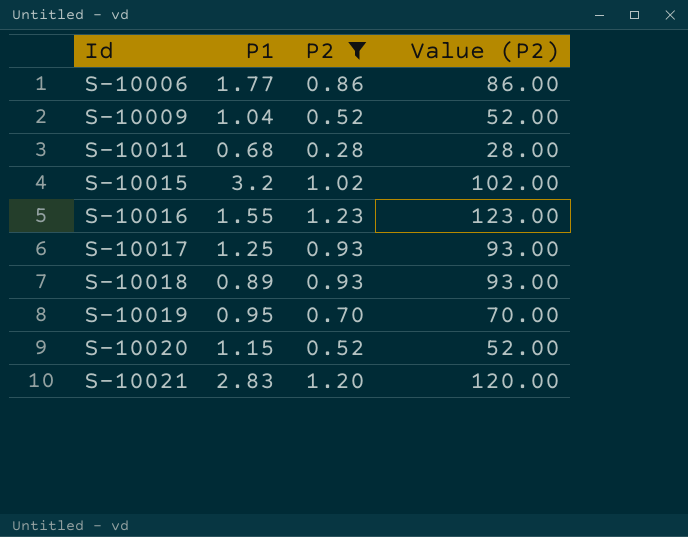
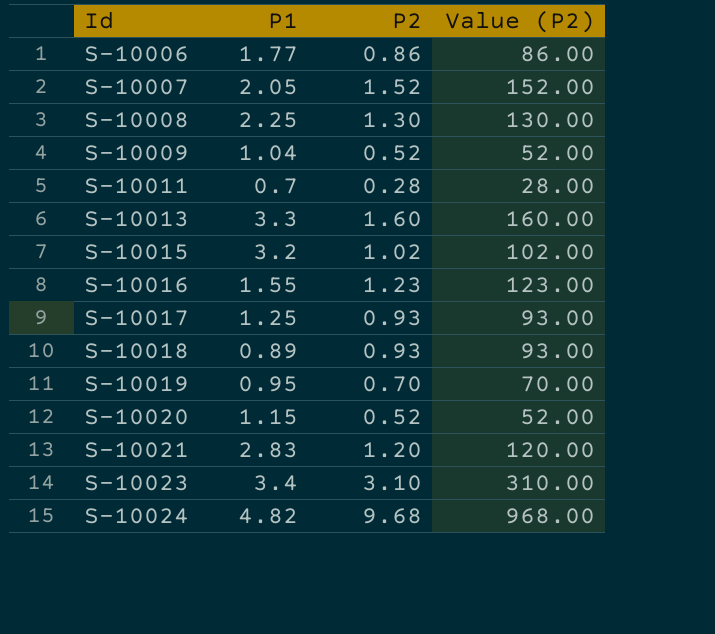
filter: P2 <= 1.23 -> none
S-10011 | P1: 0.68 -> 0.7

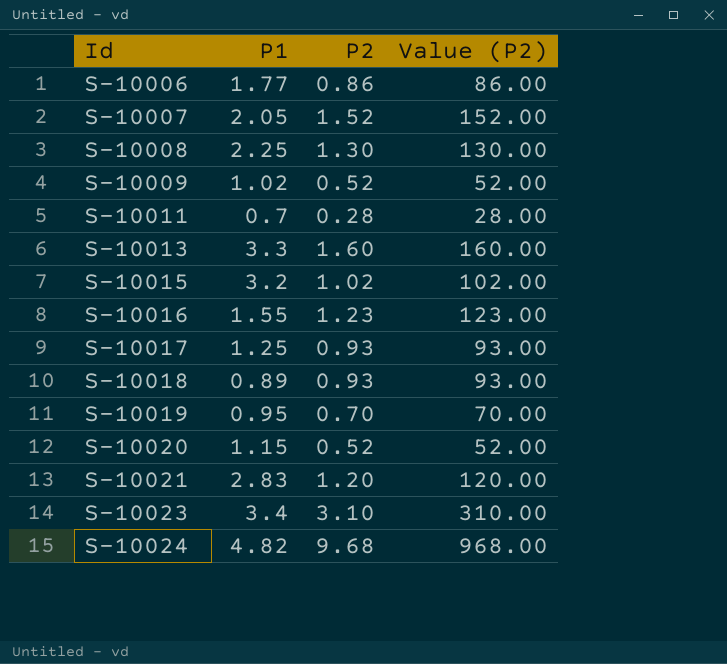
S-10009 | P1: 1.04 -> 1.02

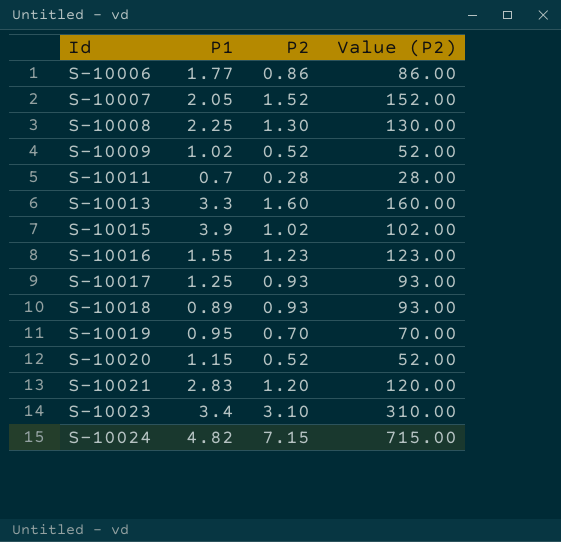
S-10015 | P1: 3.2 -> 3.9
S-10024 | P2: 9.68 -> 7.15
S-10024 | Value (P2): 968.00 -> 715.00

